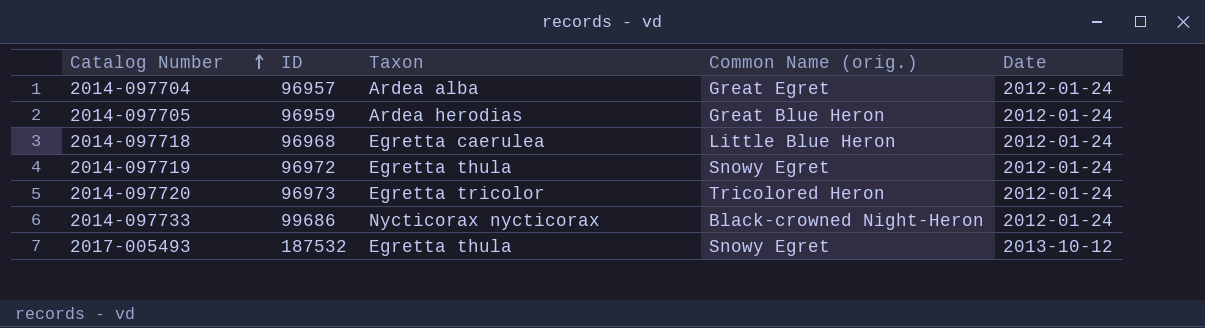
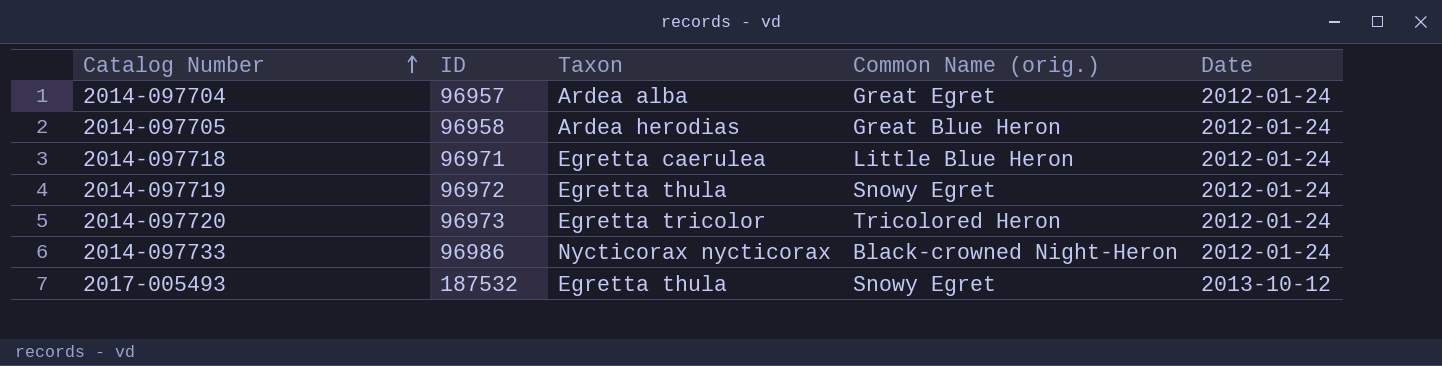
2014-097705 | ID: 96959 -> 96958
2014-097718 | ID: 96968 -> 96971
2014-097733 | ID: 99686 -> 96986

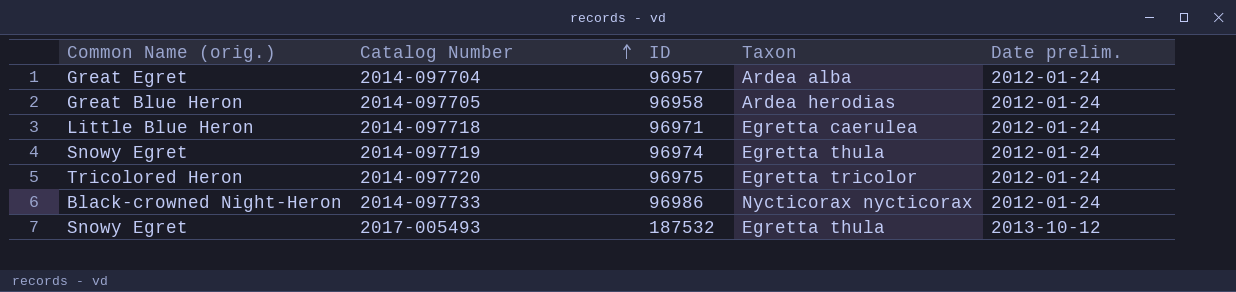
column Common Name (orig.) | position: 4 -> 1
column name: Date -> Date prelim.
2014-097719 | ID: 96972 -> 96974
2014-097720 | ID: 96973 -> 96975

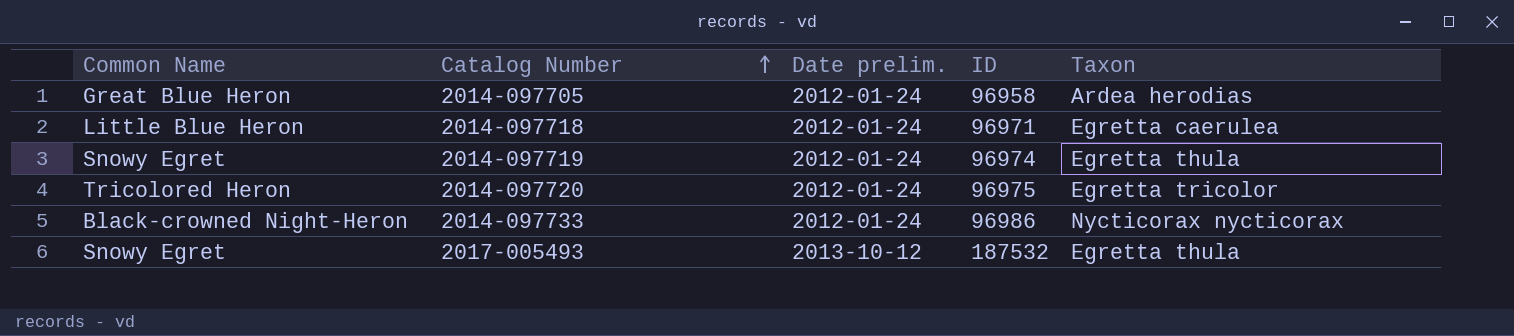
column name: Common Name (orig.) -> Common Name
column Date prelim. | position: 5 -> 3
row 2014-097704: Great Egret | 96957 | Ardea alba | 2012-01-24 -> none

